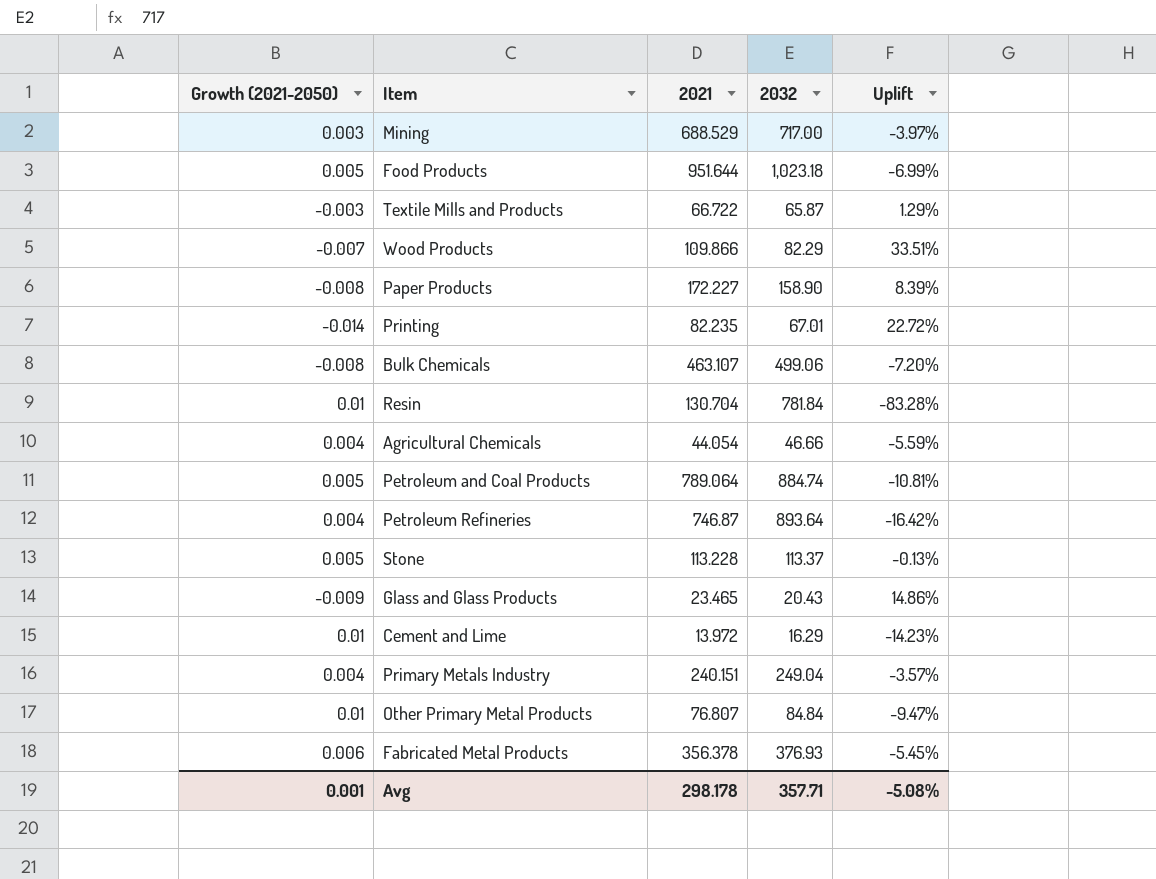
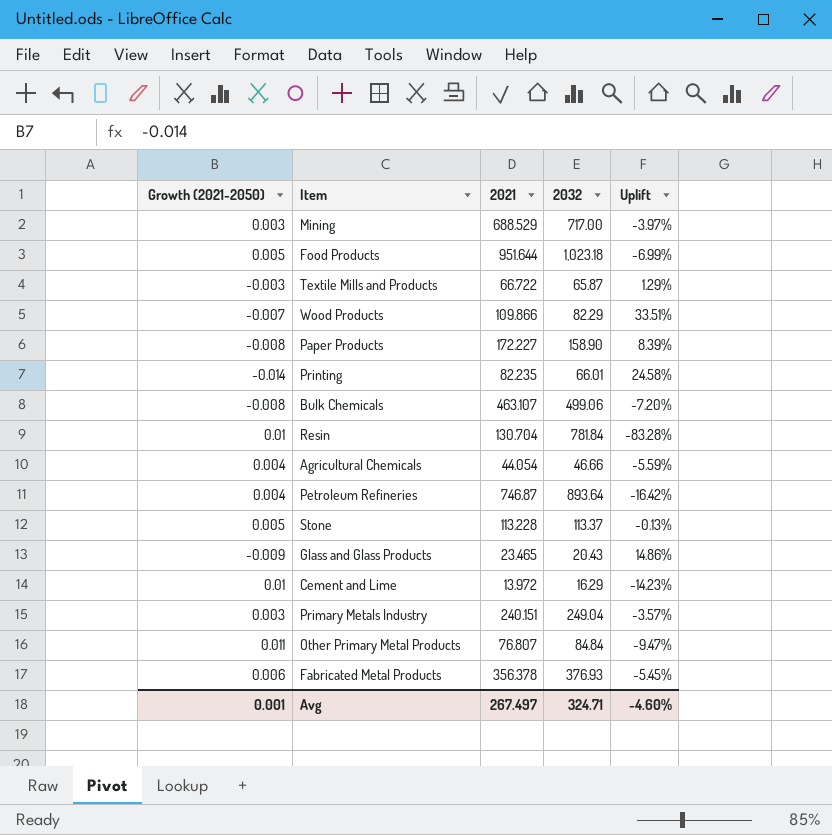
row Petroleum and Coal Products: 0.005 | 789.064 | 884.74 | -10.81% -> none
Printing | 2032: 67.01 -> 66.01
Printing | Uplift: 22.72% -> 24.58%
Primary Metals Industry | Growth (2021-2050): 0.004 -> 0.003
Other Primary Metal Products | Growth (2021-2050): 0.01 -> 0.011
Avg | 2021: 298.178 -> 267.497
Avg | 2032: 357.71 -> 324.71
Avg | Uplift: -5.08% -> -4.60%

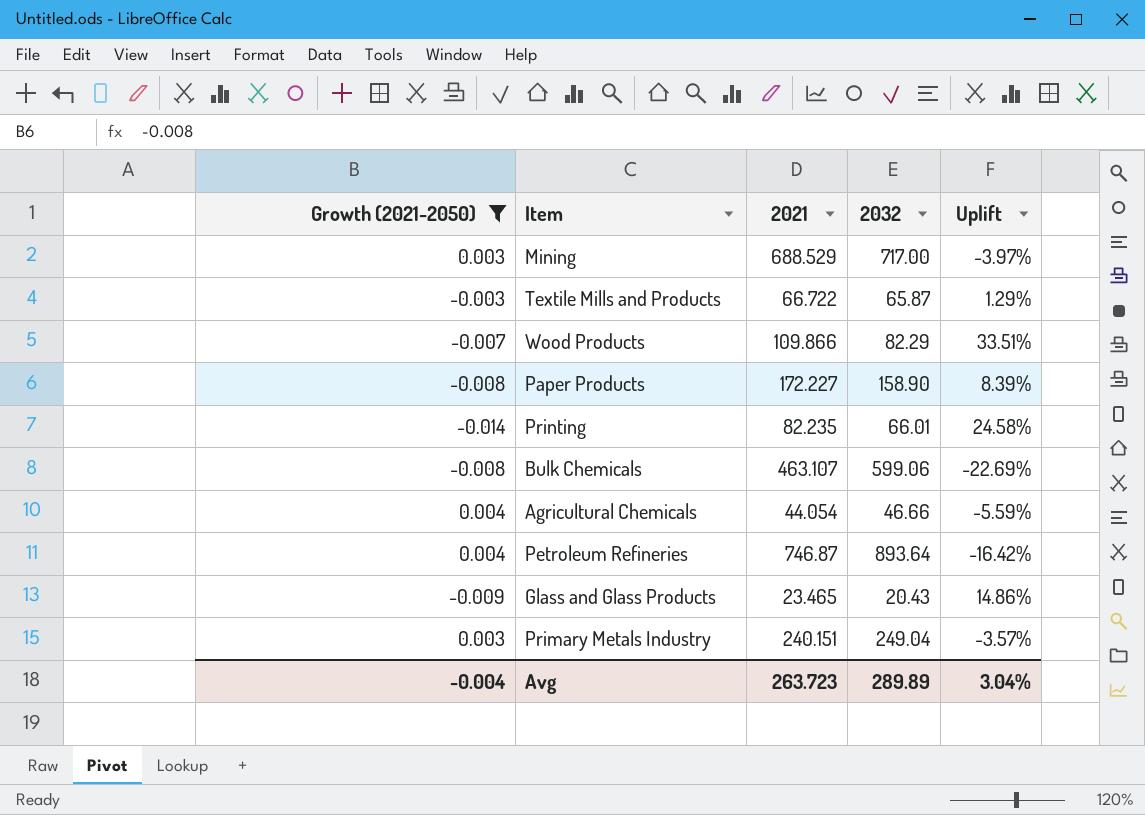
filter: none -> Growth (2021-2050) <= 0.004
Bulk Chemicals | 2032: 499.06 -> 599.06
Bulk Chemicals | Uplift: -7.20% -> -22.69%
Avg | Growth (2021-2050): 0.001 -> -0.004
Avg | 2021: 267.497 -> 263.723
Avg | 2032: 324.71 -> 289.89
Avg | Uplift: -4.60% -> 3.04%

